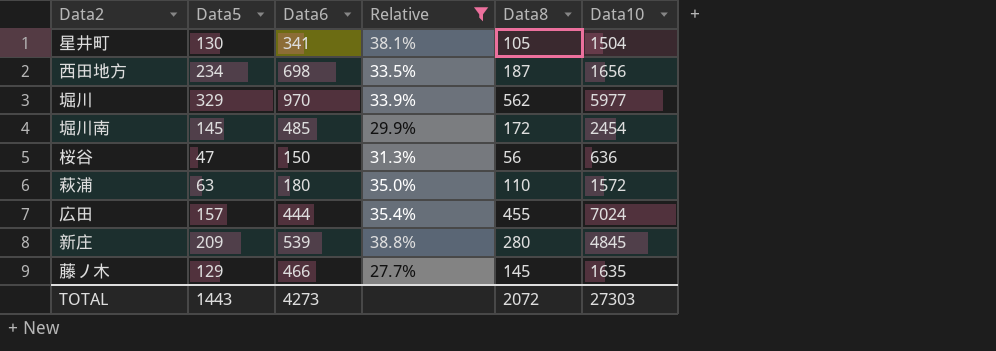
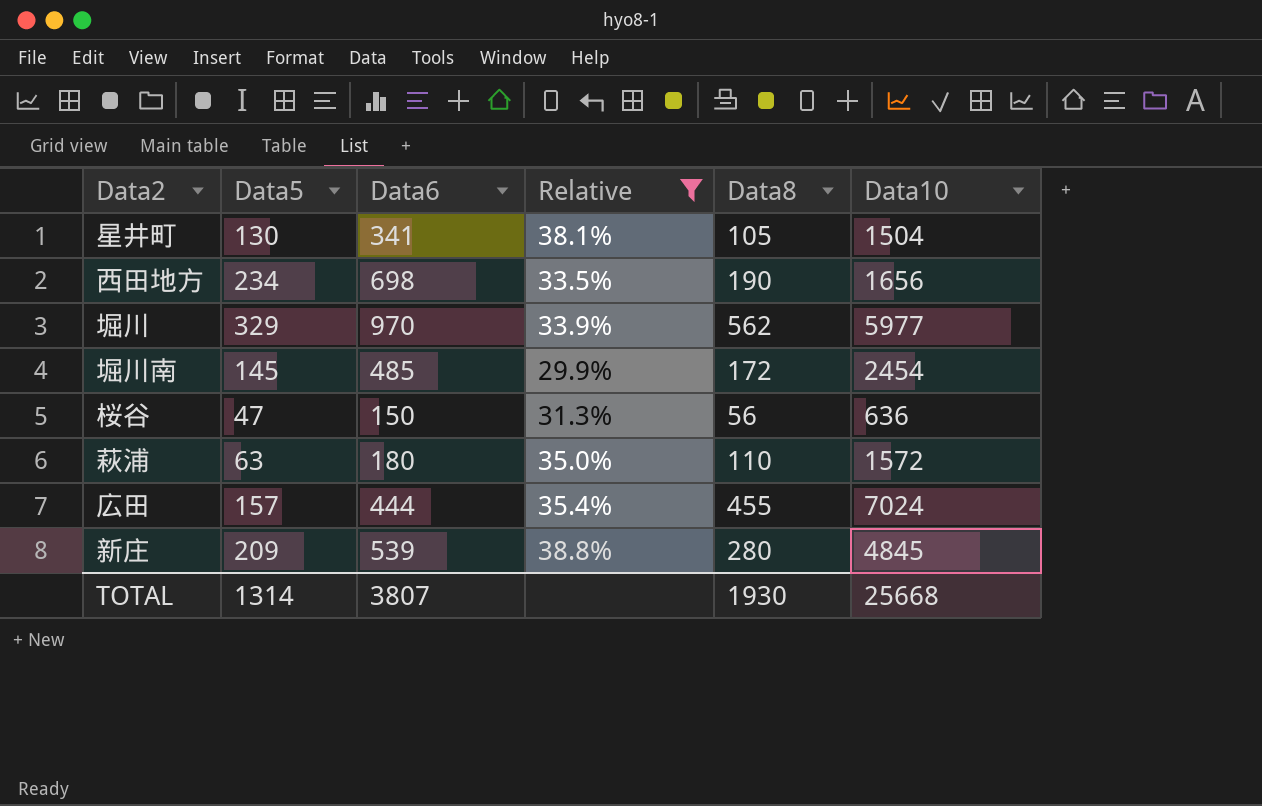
row 藤ノ木: 129 | 466 | 27.7% | 145 | 1635 -> none
西田地方 | Data8: 187 -> 190
TOTAL | Data5: 1443 -> 1314
TOTAL | Data6: 4273 -> 3807
TOTAL | Data8: 2072 -> 1930
TOTAL | Data10: 27303 -> 25668

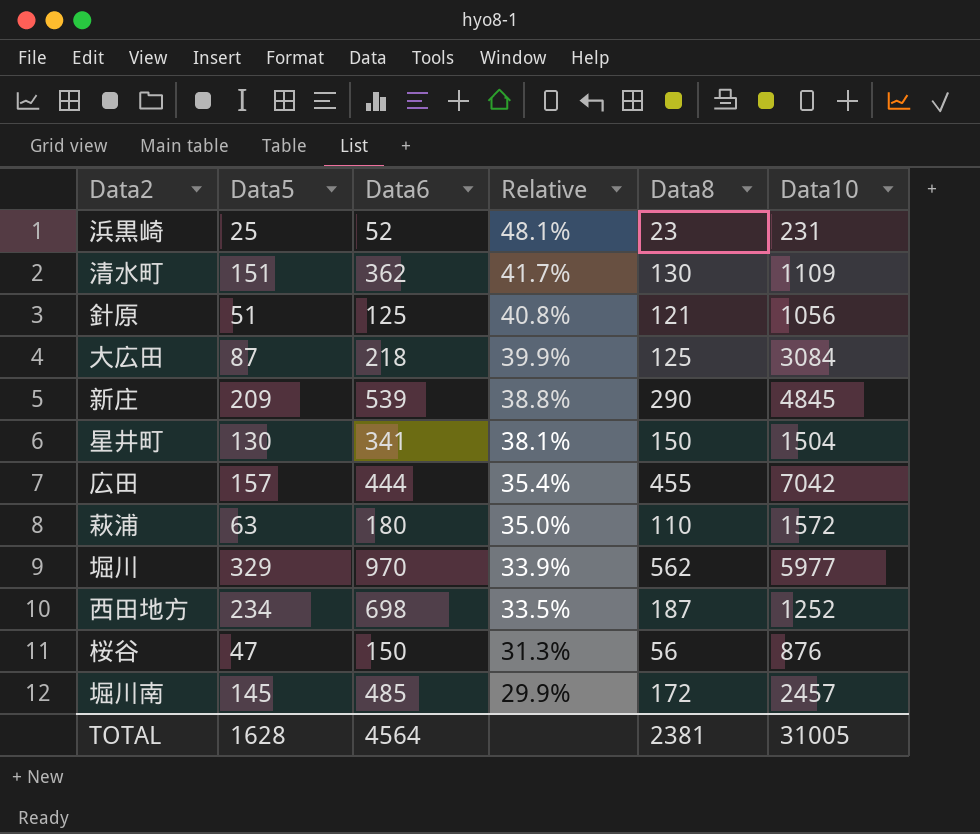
filter: Relative <= 38.8% -> none
row order: none -> Relative descending
新庄 | Data8: 280 -> 290
星井町 | Data8: 105 -> 150
広田 | Data10: 7024 -> 7042
西田地方 | Data8: 190 -> 187
西田地方 | Data10: 1656 -> 1252
桜谷 | Data10: 636 -> 876
堀川南 | Data10: 2454 -> 2457
TOTAL | Data5: 1314 -> 1628
TOTAL | Data6: 3807 -> 4564
TOTAL | Data8: 1930 -> 2381
TOTAL | Data10: 25668 -> 31005

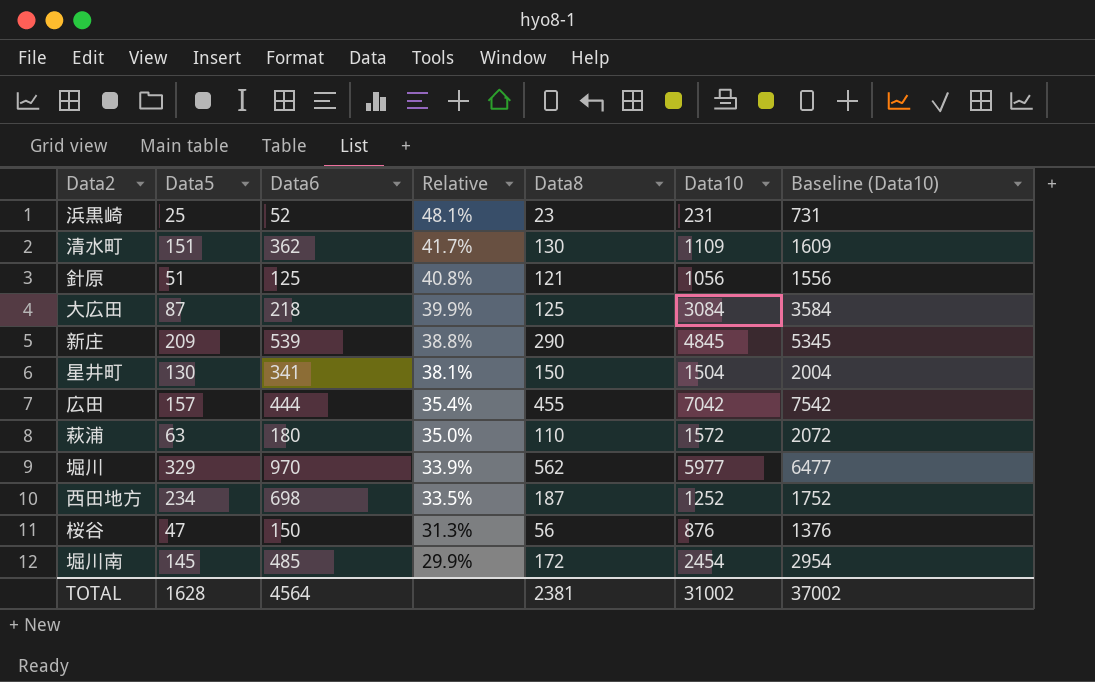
column Baseline (Data10) | formula: none -> [Data10] + 500
堀川南 | Data10: 2457 -> 2454
TOTAL | Data10: 31005 -> 31002

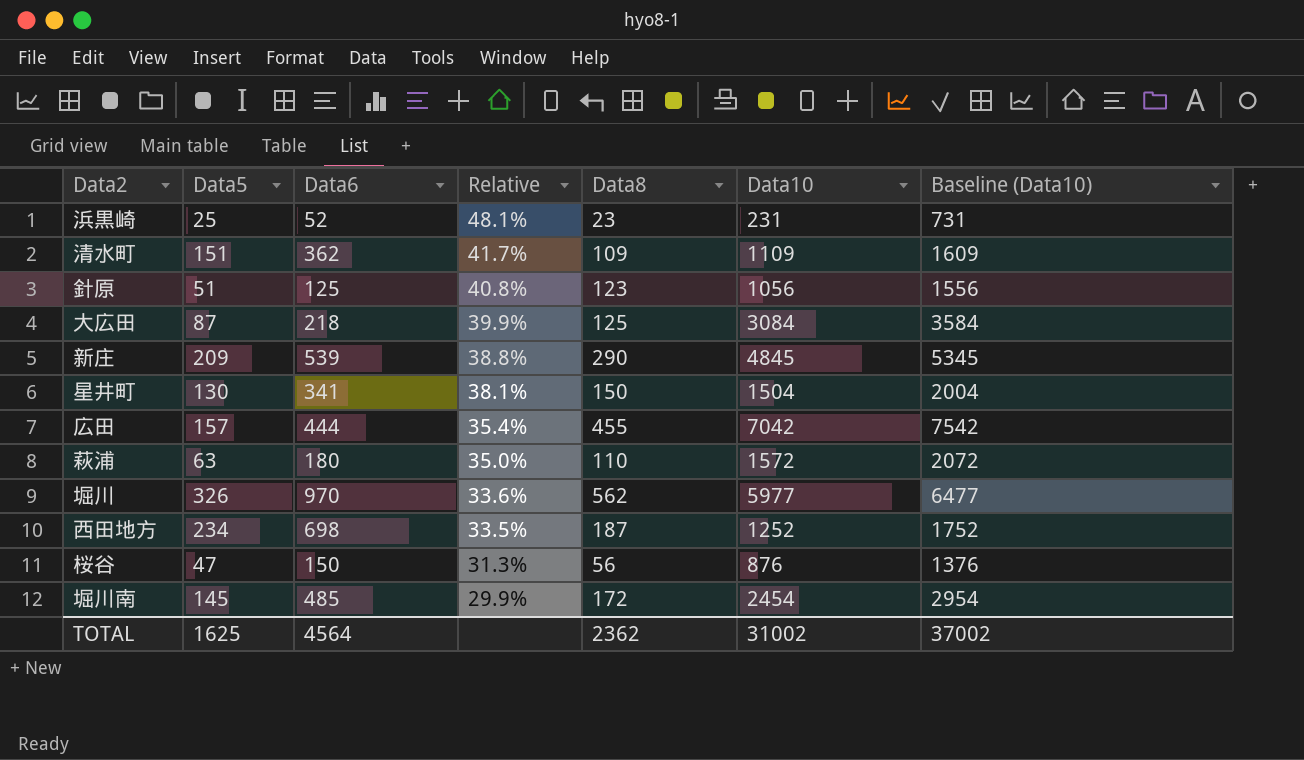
清水町 | Data8: 130 -> 109
針原 | Data8: 121 -> 123
堀川 | Data5: 329 -> 326
堀川 | Relative: 33.9% -> 33.6%
TOTAL | Data5: 1628 -> 1625
TOTAL | Data8: 2381 -> 2362

